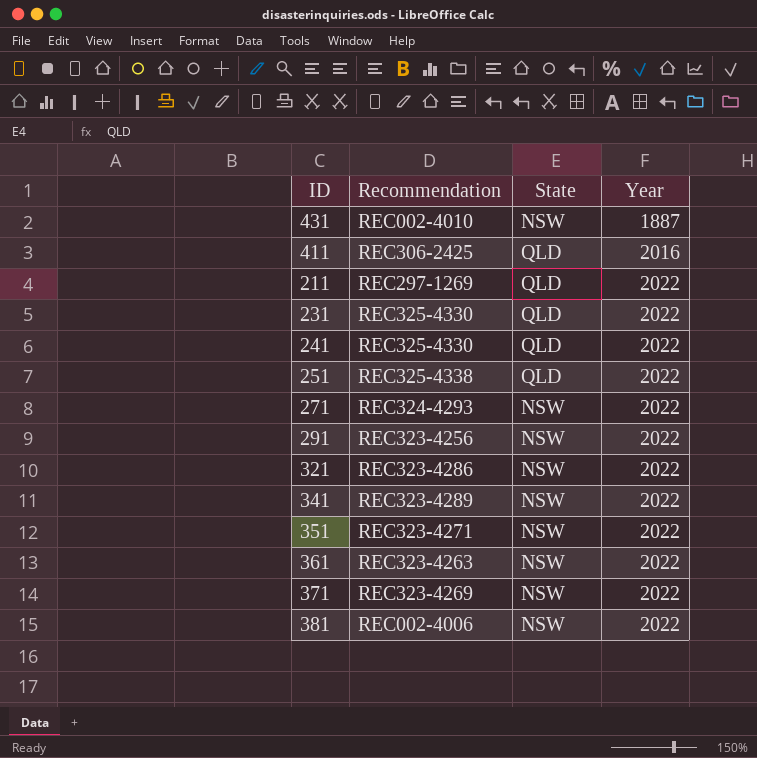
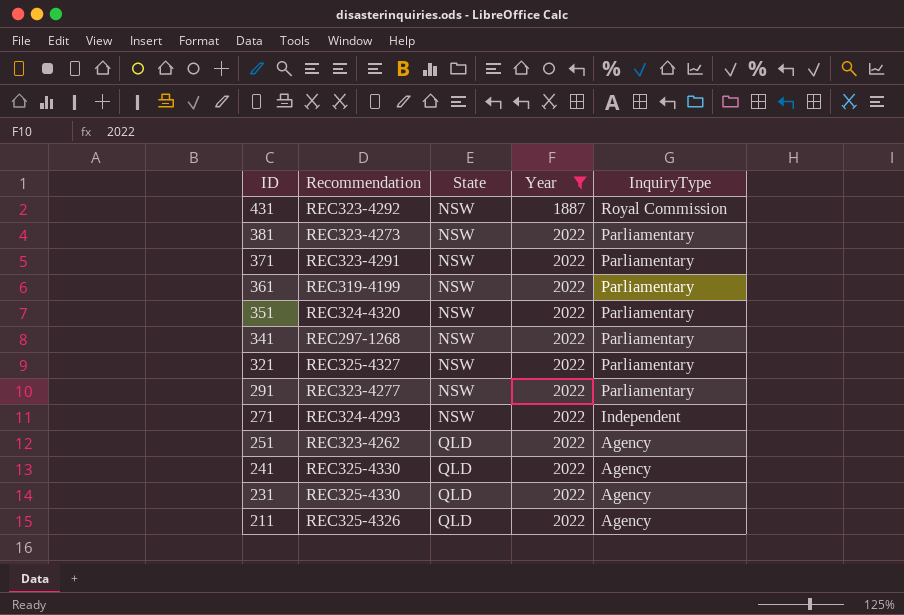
filter: none -> Year != 2016
row order: Year ascending -> ID descending
column InquiryType | position: none -> 5
431 | Recommendation: REC002-4010 -> REC323-4292
381 | Recommendation: REC002-4006 -> REC323-4273
371 | Recommendation: REC323-4269 -> REC323-4291
361 | Recommendation: REC323-4263 -> REC319-4199
351 | Recommendation: REC323-4271 -> REC324-4320
341 | Recommendation: REC323-4289 -> REC297-1268
321 | Recommendation: REC323-4286 -> REC325-4327
291 | Recommendation: REC323-4256 -> REC323-4277
251 | Recommendation: REC325-4338 -> REC323-4262
211 | Recommendation: REC297-1269 -> REC325-4326

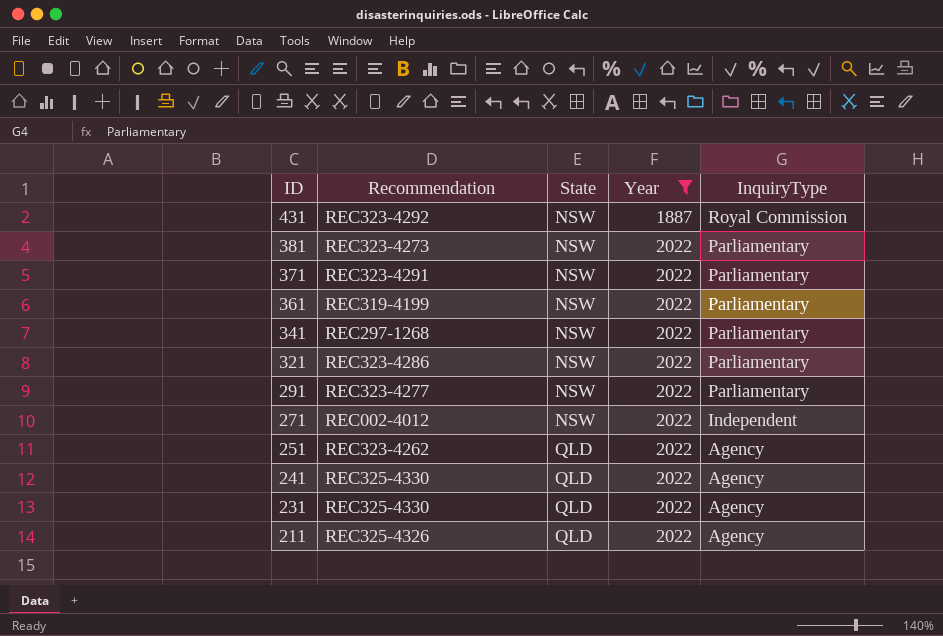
row 351: REC324-4320 | NSW | 2022 | Parliamentary -> none
321 | Recommendation: REC325-4327 -> REC323-4286
271 | Recommendation: REC324-4293 -> REC002-4012

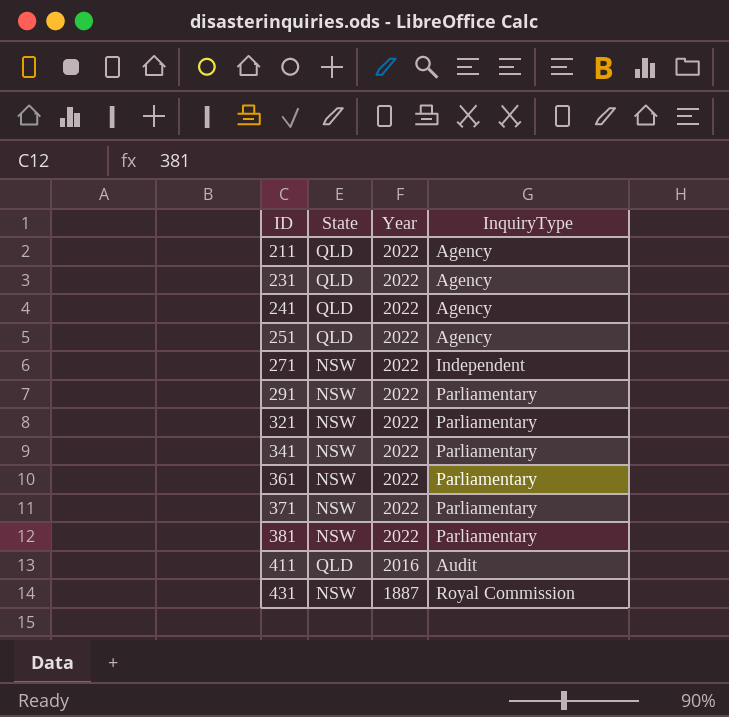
filter: Year != 2016 -> none
row order: ID descending -> ID ascending
column Recommendation | position: 2 -> none

